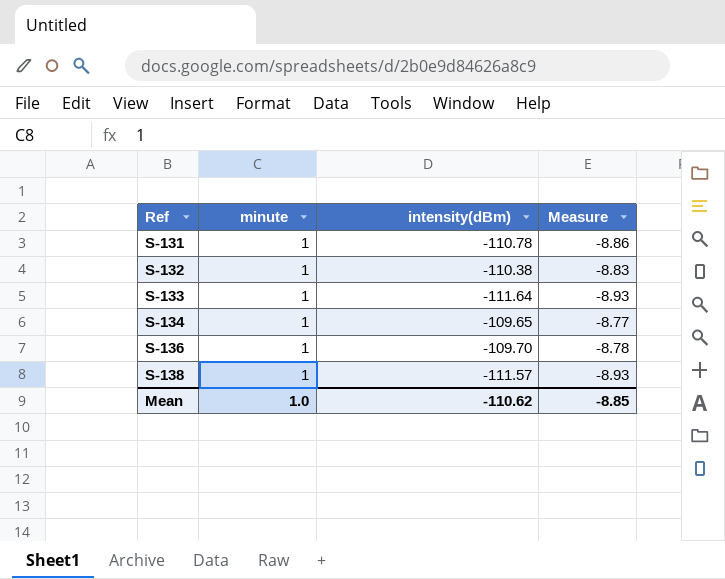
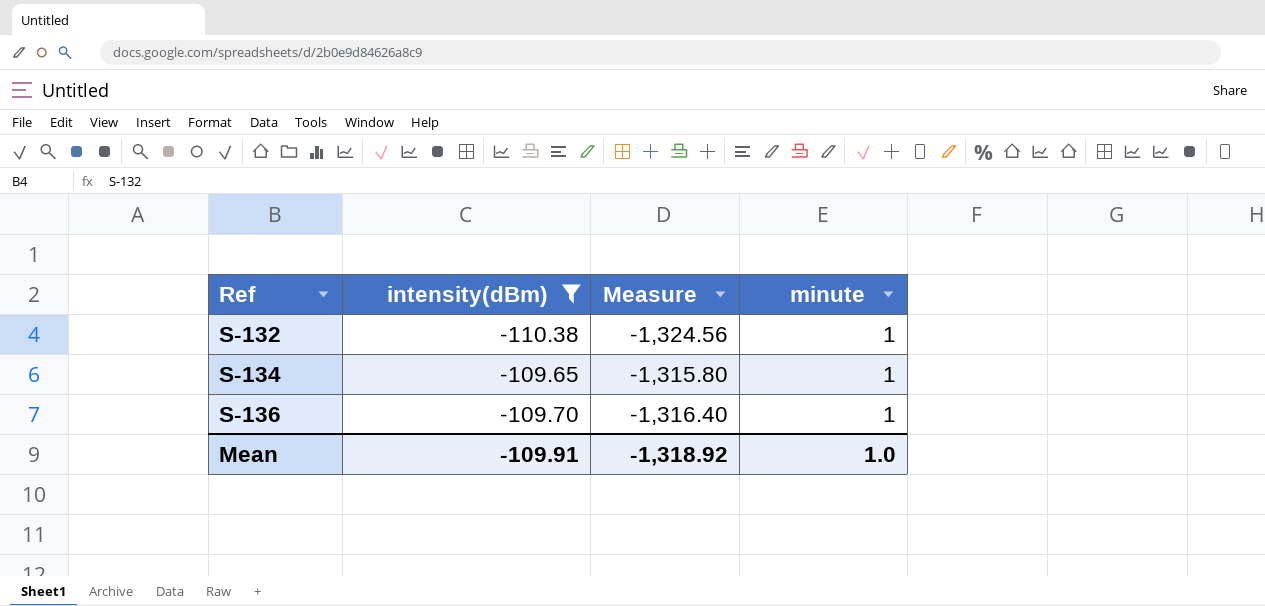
filter: none -> intensity(dBm) >= -110.38
column Measure | formula: [intensity(dBm)] * 0.08 -> [intensity(dBm)] * 12
column minute | position: 2 -> 4
Mean | intensity(dBm): -110.62 -> -109.91
Mean | Measure: -8.85 -> -1,318.92

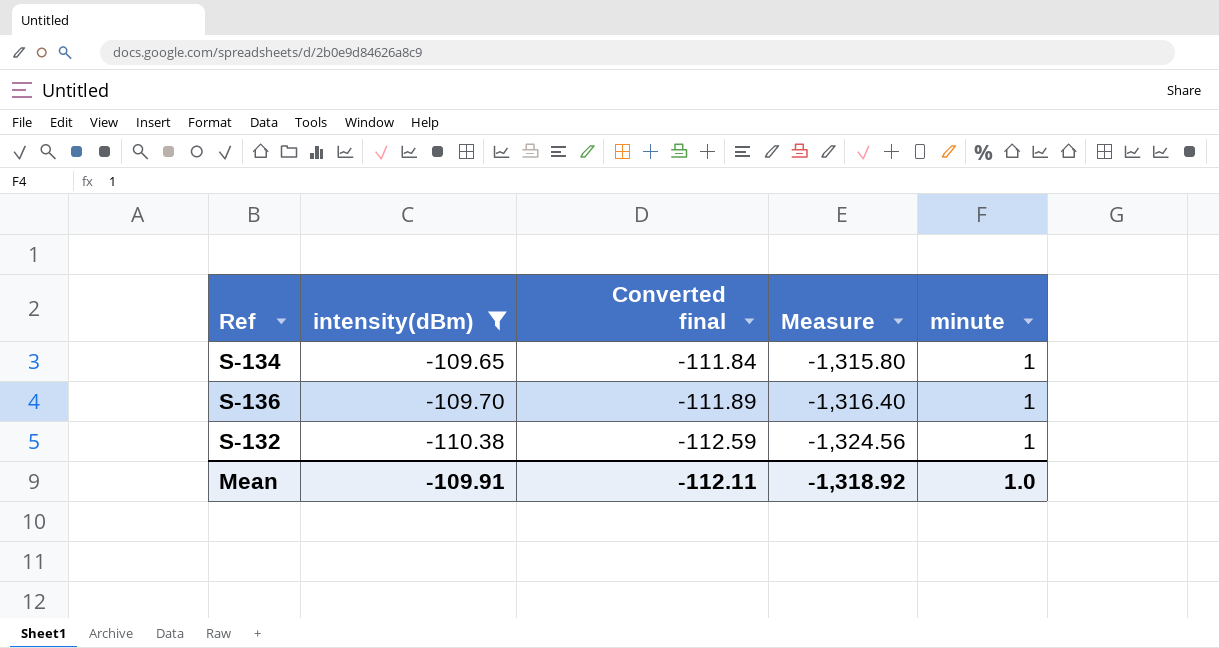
row order: Ref ascending -> intensity(dBm) descending
column Converted final | formula: none -> [intensity(dBm)] * 1.02

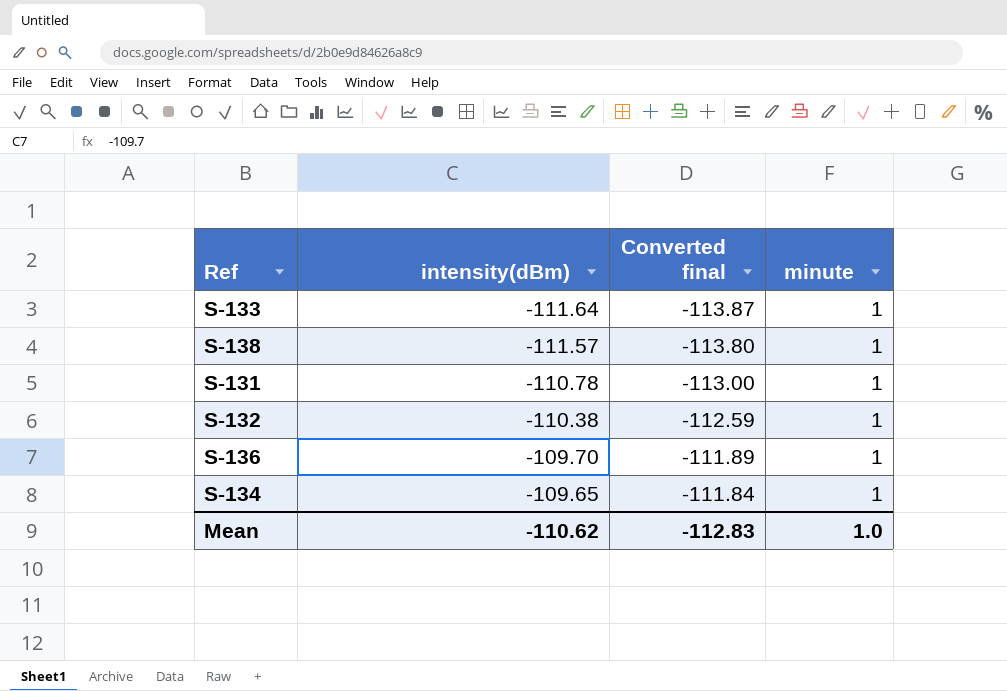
filter: intensity(dBm) >= -110.38 -> none
row order: intensity(dBm) descending -> intensity(dBm) ascending
column Measure | formula: [intensity(dBm)] * 12 -> none
Mean | intensity(dBm): -109.91 -> -110.62
Mean | Converted final: -112.11 -> -112.83

